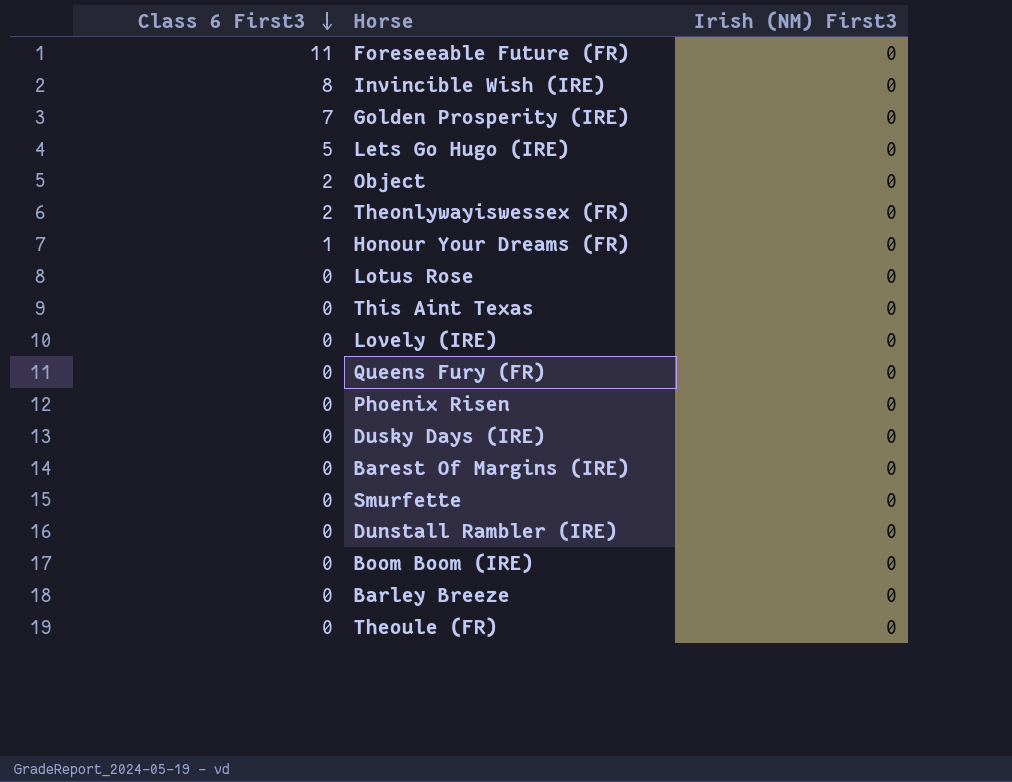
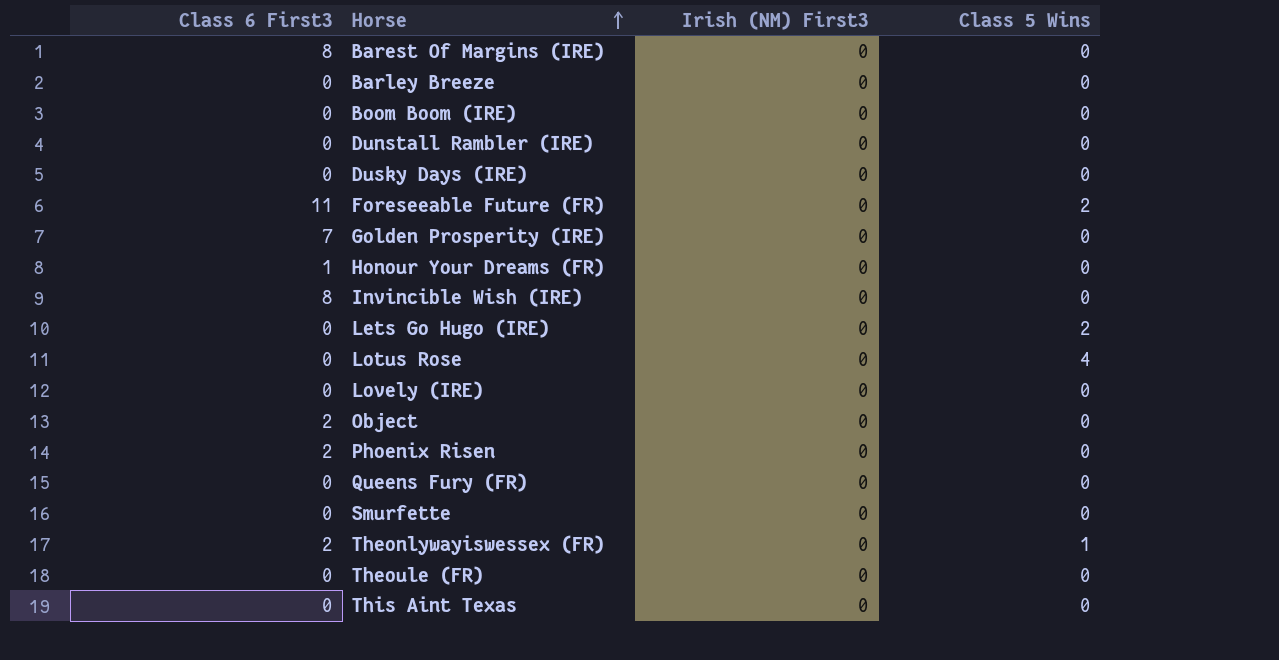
row order: Class 6 First3 descending -> Horse ascending
column Class 5 Wins | position: none -> 4
Barest Of Margins (IRE) | Class 6 First3: 0 -> 8
Lets Go Hugo (IRE) | Class 6 First3: 5 -> 0
Phoenix Risen | Class 6 First3: 0 -> 2

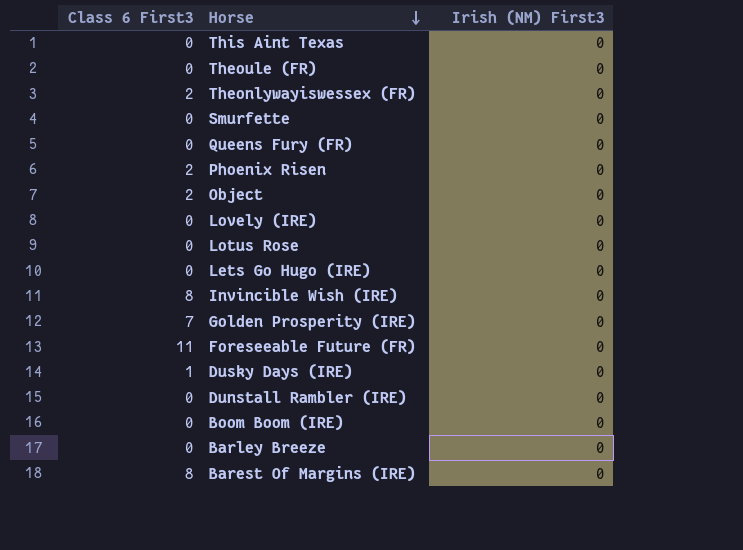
row order: Horse ascending -> Horse descending
column Class 5 Wins | position: 4 -> none
row Honour Your Dreams (FR): 1 | 0 | 0 -> none
Dusky Days (IRE) | Class 6 First3: 0 -> 1

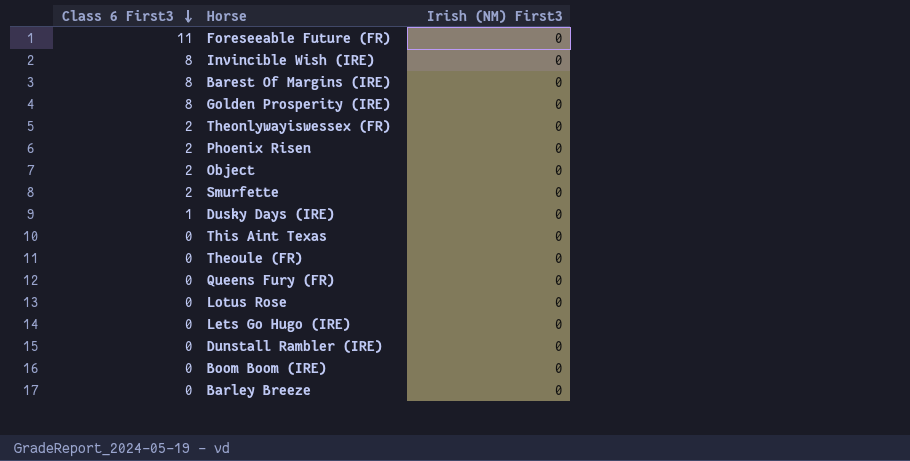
row order: Horse descending -> Class 6 First3 descending
row Lovely (IRE): 0 | 0 -> none
Golden Prosperity (IRE) | Class 6 First3: 7 -> 8
Smurfette | Class 6 First3: 0 -> 2

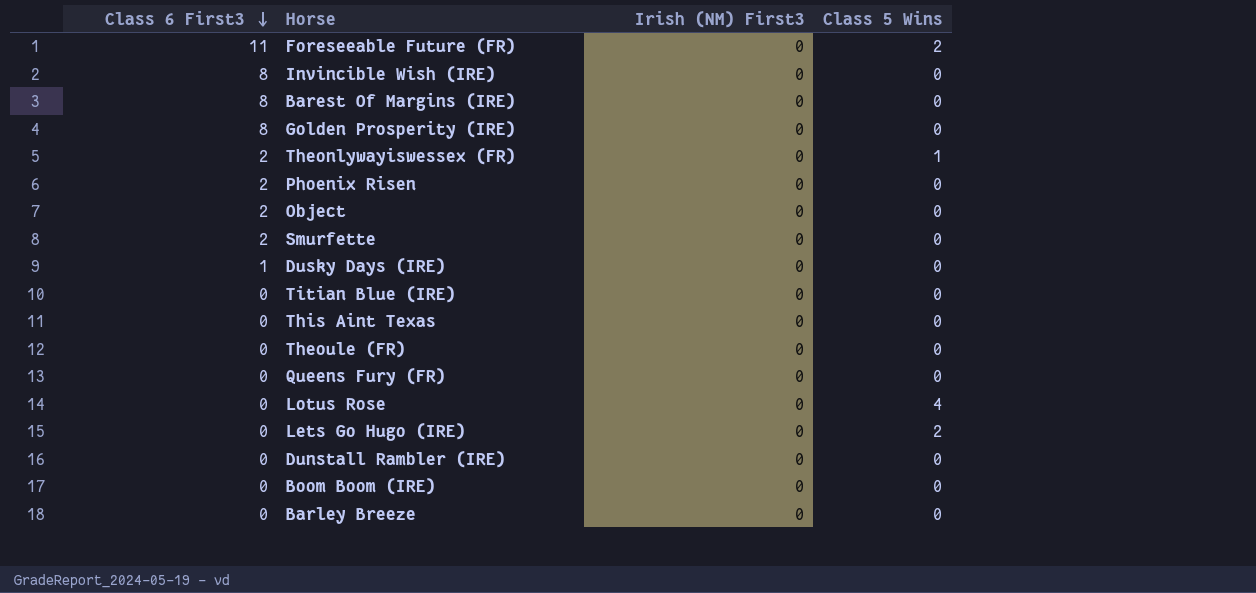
column Class 5 Wins | position: none -> 4
row Titian Blue (IRE): none -> 0 | 0 | 0

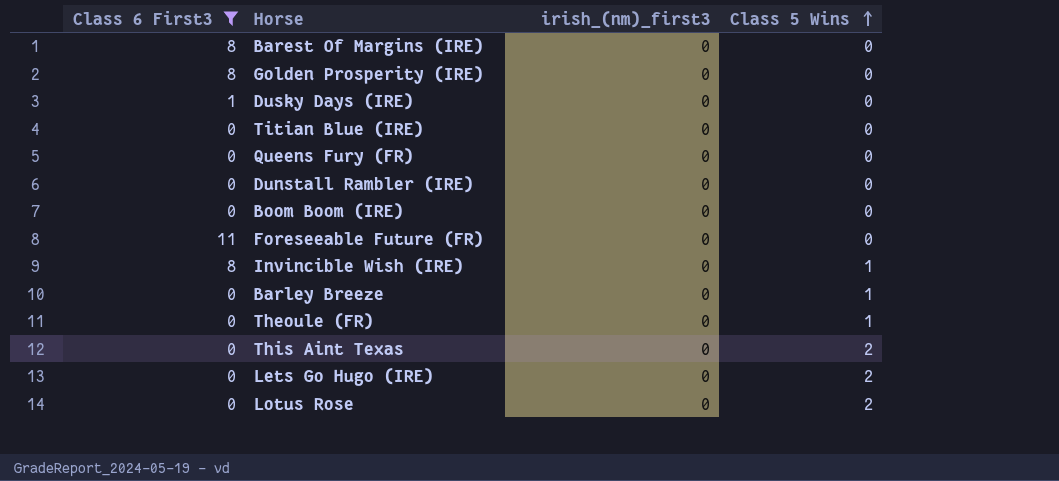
filter: none -> Class 6 First3 != 2
row order: Class 6 First3 descending -> Class 5 Wins ascending
column name: Irish (NM) First3 -> irish_(nm)_first3
Foreseeable Future (FR) | Class 5 Wins: 2 -> 0
Invincible Wish (IRE) | Class 5 Wins: 0 -> 1
Barley Breeze | Class 5 Wins: 0 -> 1
Theoule (FR) | Class 5 Wins: 0 -> 1
This Aint Texas | Class 5 Wins: 0 -> 2
Lotus Rose | Class 5 Wins: 4 -> 2

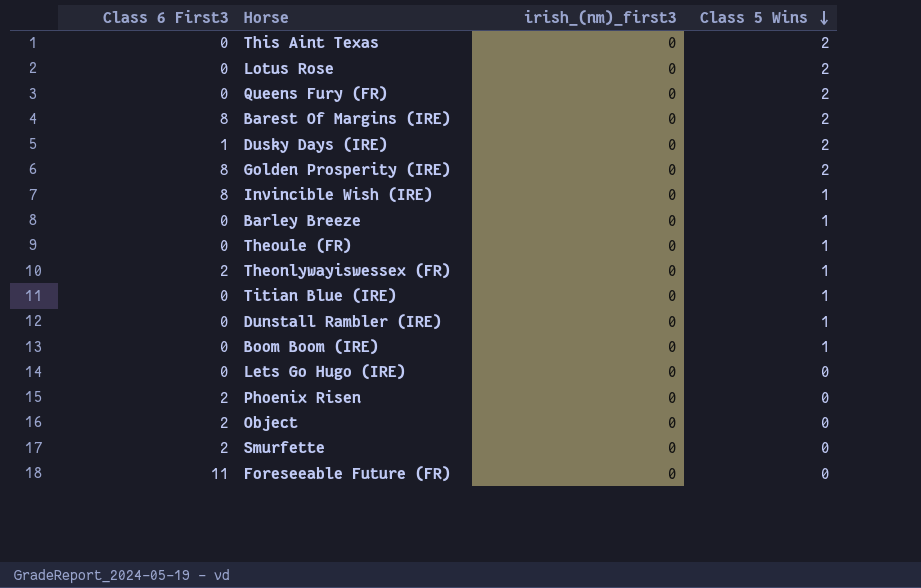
filter: Class 6 First3 != 2 -> none
row order: Class 5 Wins ascending -> Class 5 Wins descending
Queens Fury (FR) | Class 5 Wins: 0 -> 2
Barest Of Margins (IRE) | Class 5 Wins: 0 -> 2
Dusky Days (IRE) | Class 5 Wins: 0 -> 2
Golden Prosperity (IRE) | Class 5 Wins: 0 -> 2
Titian Blue (IRE) | Class 5 Wins: 0 -> 1
Dunstall Rambler (IRE) | Class 5 Wins: 0 -> 1
Boom Boom (IRE) | Class 5 Wins: 0 -> 1
Lets Go Hugo (IRE) | Class 5 Wins: 2 -> 0

